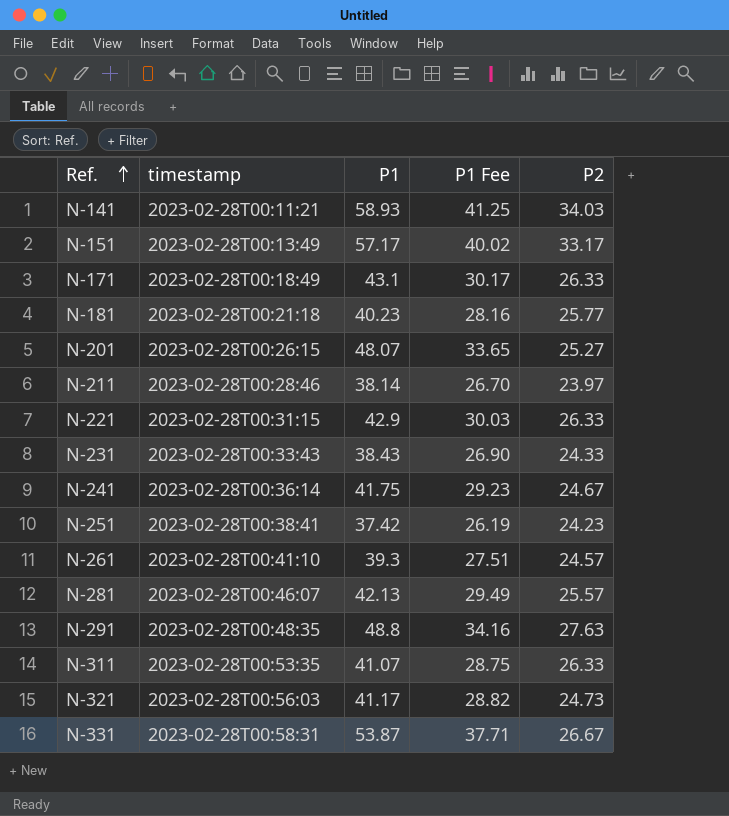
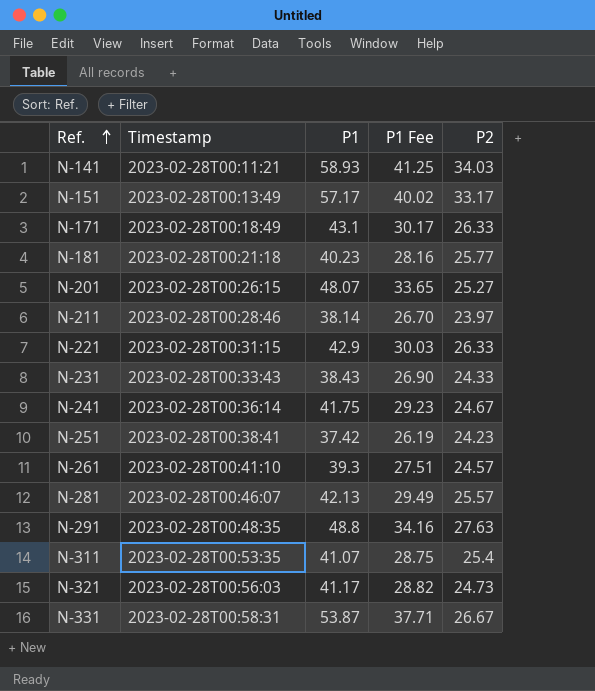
column name: timestamp -> Timestamp
N-311 | P2: 26.33 -> 25.4

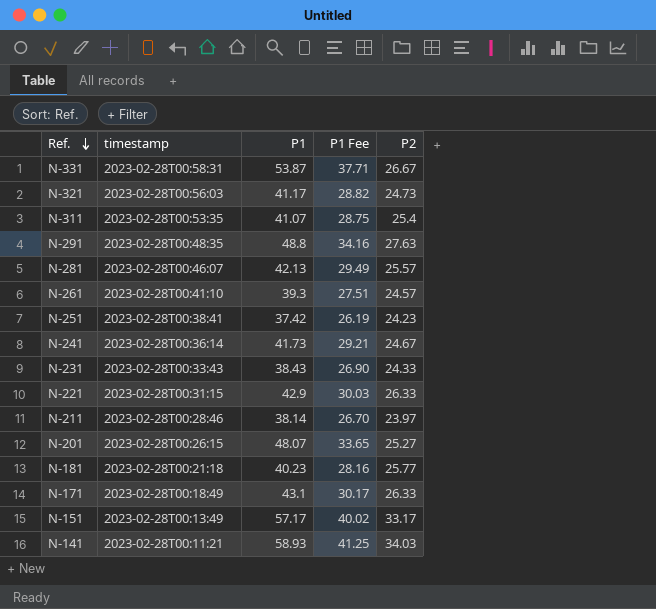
row order: Ref. ascending -> Ref. descending
column name: Timestamp -> timestamp
N-241 | P1: 41.75 -> 41.73
N-241 | P1 Fee: 29.23 -> 29.21

